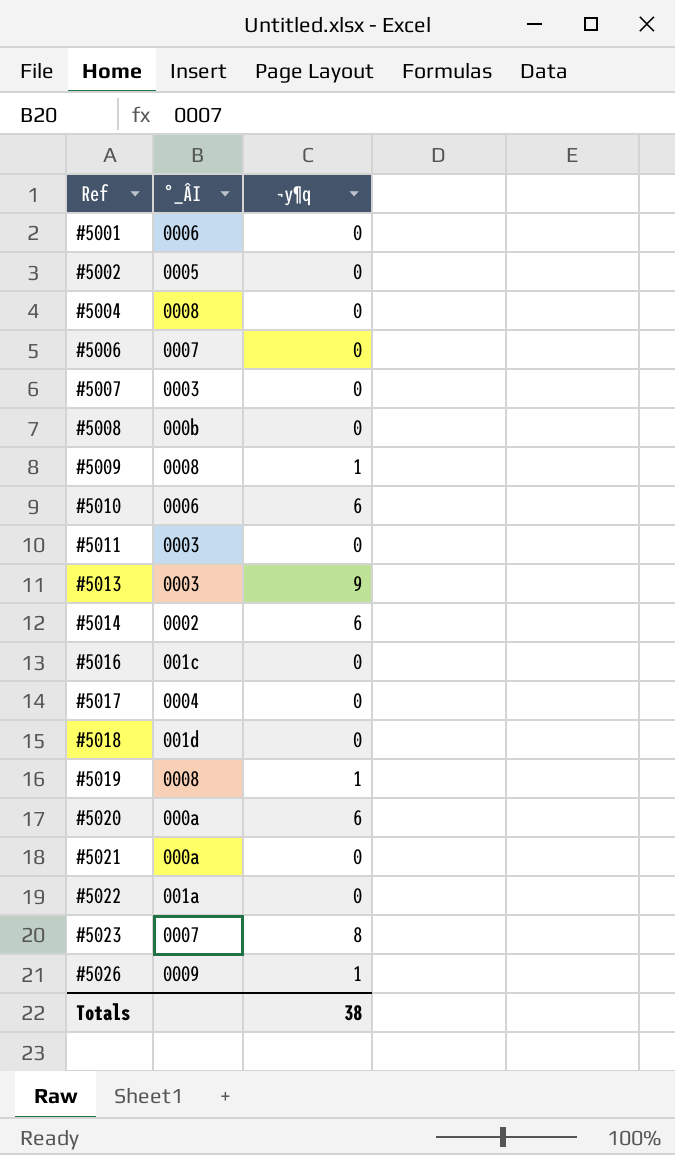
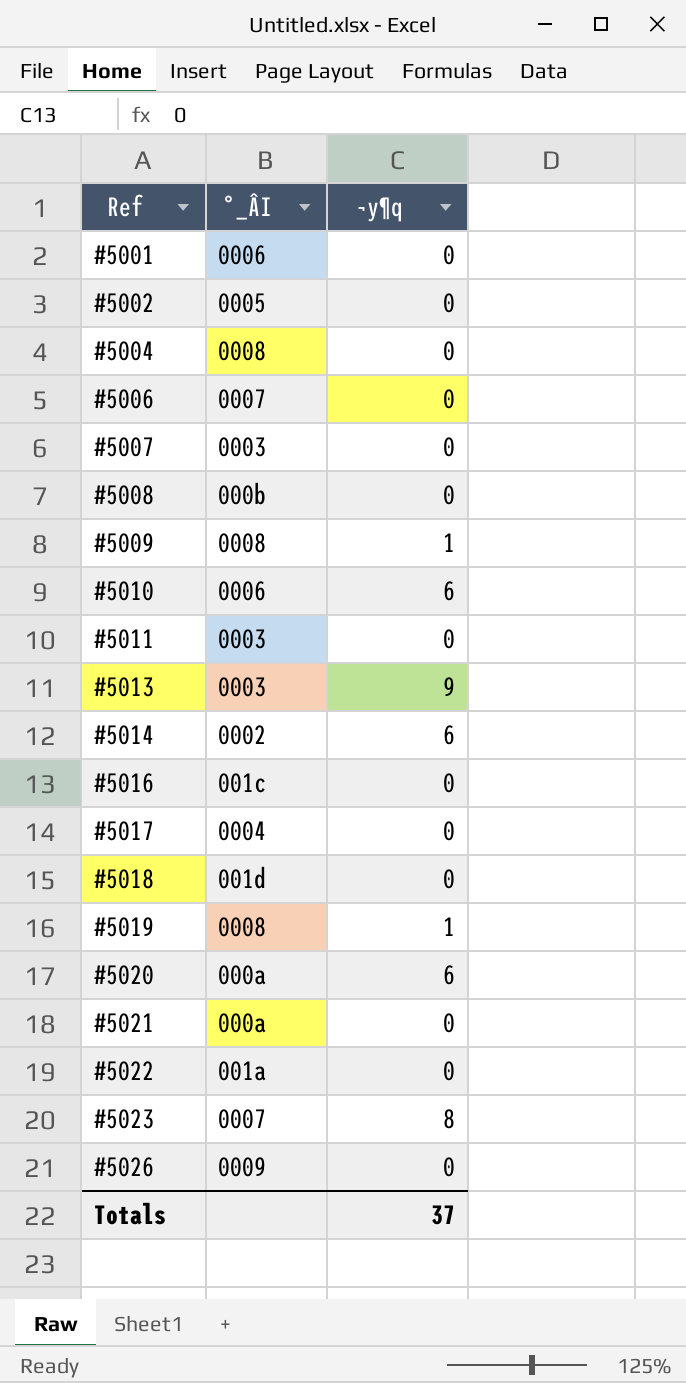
#5026 | ¬y¶q: 1 -> 0
Totals | ¬y¶q: 38 -> 37

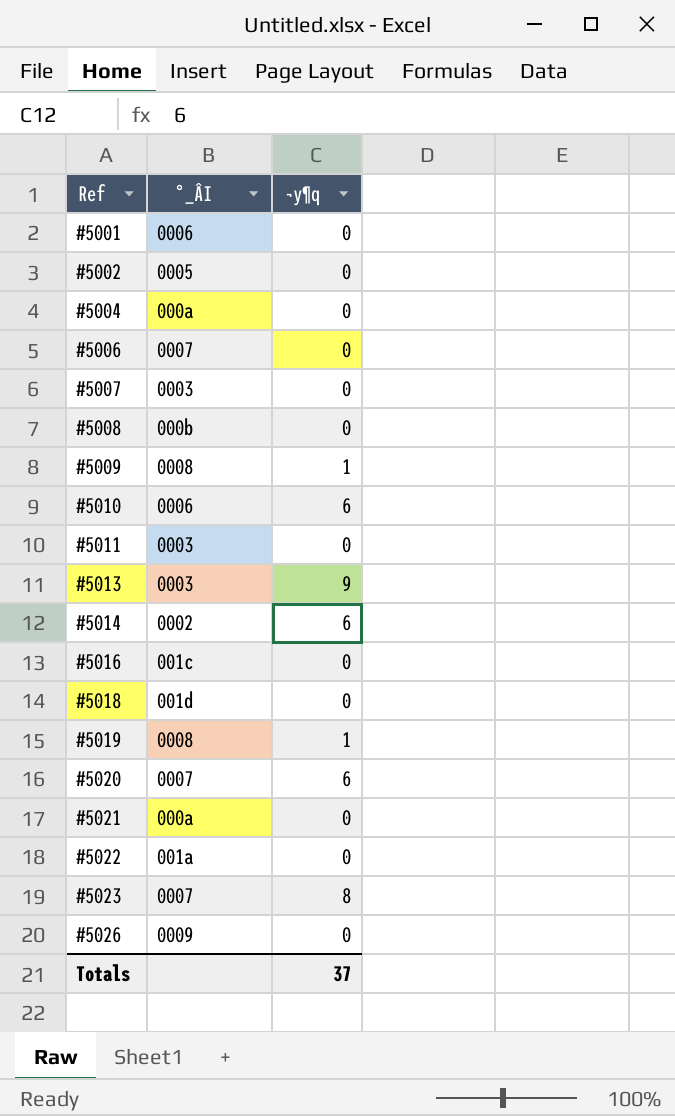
row #5017: 0004 | 0 -> none
#5004 | °_ÂI: 0008 -> 000a
#5020 | °_ÂI: 000a -> 0007

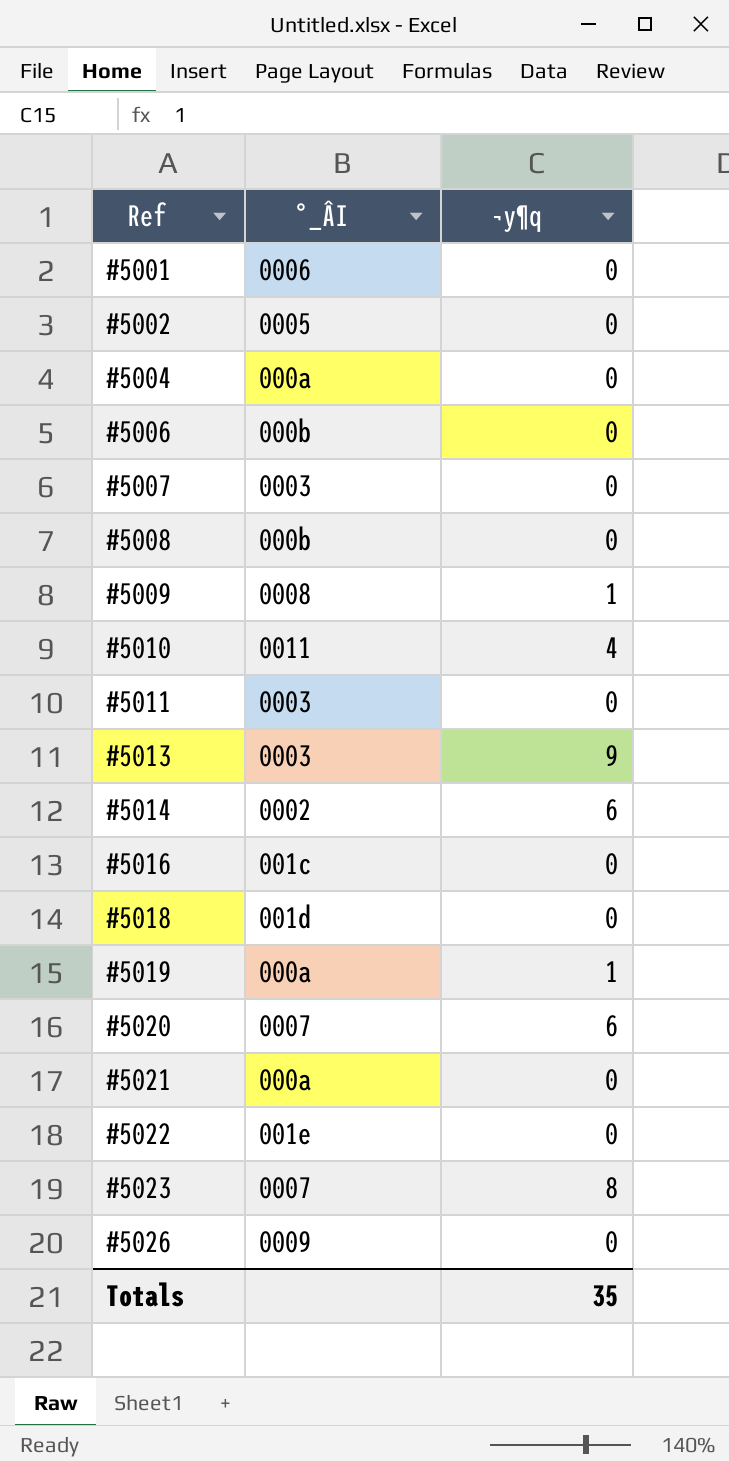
#5006 | °_ÂI: 0007 -> 000b
#5010 | °_ÂI: 0006 -> 0011
#5010 | ¬y¶q: 6 -> 4
#5019 | °_ÂI: 0008 -> 000a
#5022 | °_ÂI: 001a -> 001e
Totals | ¬y¶q: 37 -> 35

